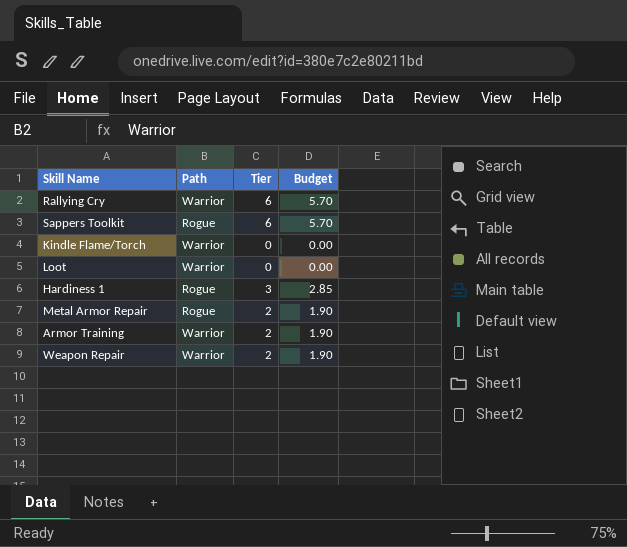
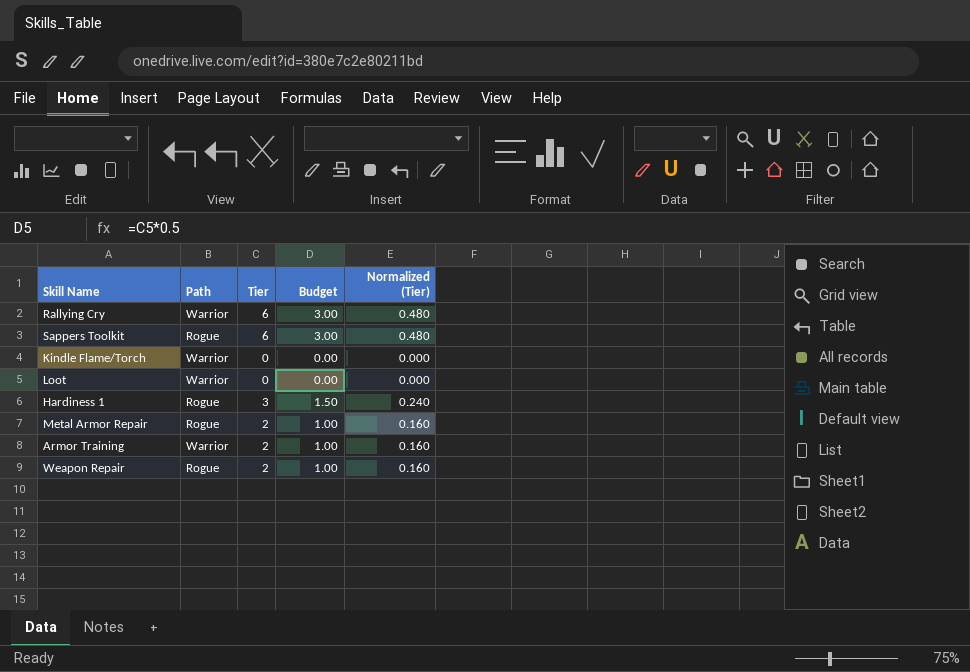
column Budget | formula: [Tier] * 0.95 -> [Tier] * 0.5
column Normalized (Tier) | formula: none -> [Tier] * 0.08
Weapon Repair | Path: Warrior -> Rogue

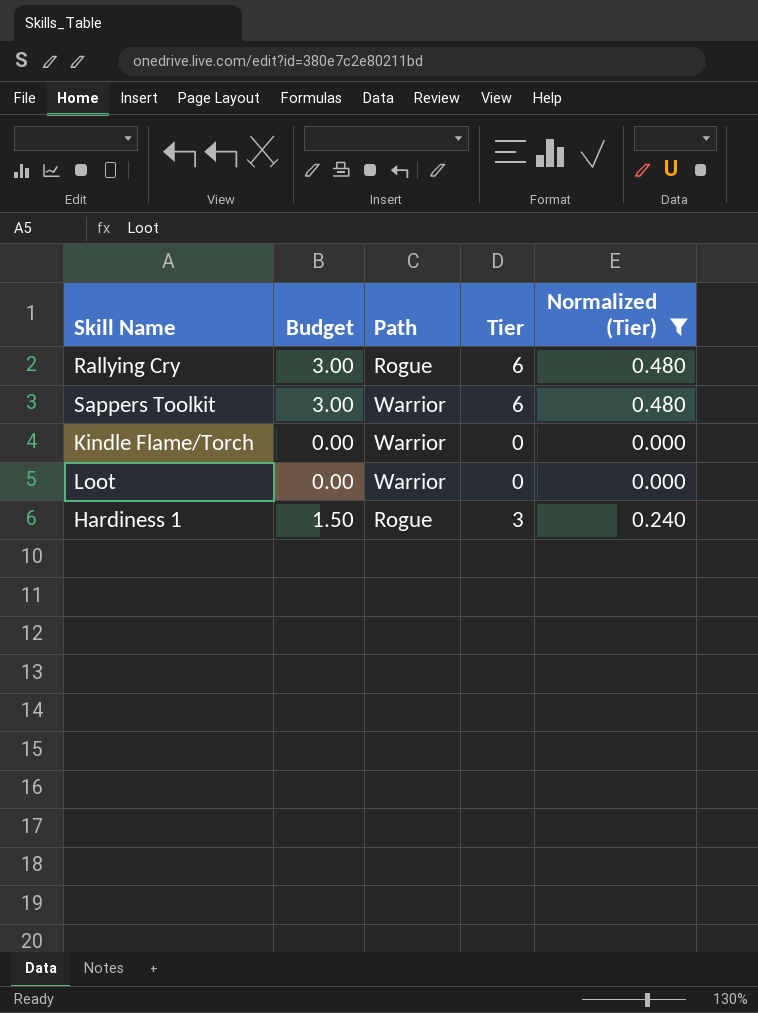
filter: none -> Normalized (Tier) != 0.160
column Budget | position: 4 -> 2
Rallying Cry | Path: Warrior -> Rogue
Sappers Toolkit | Path: Rogue -> Warrior

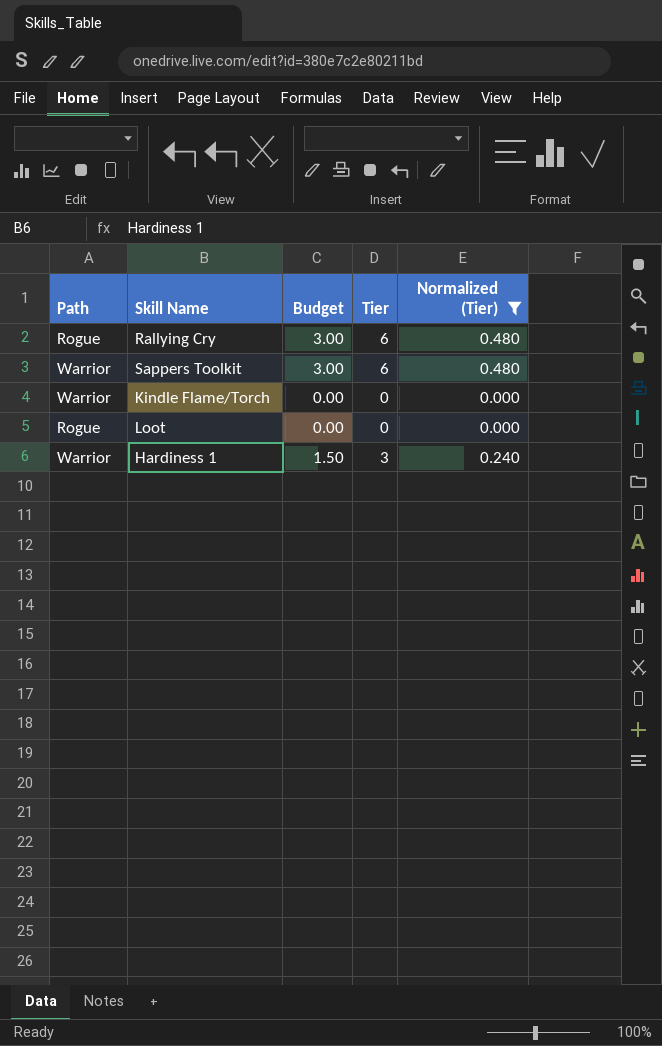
column Path | position: 3 -> 1
Loot | Path: Warrior -> Rogue
Hardiness 1 | Path: Rogue -> Warrior

